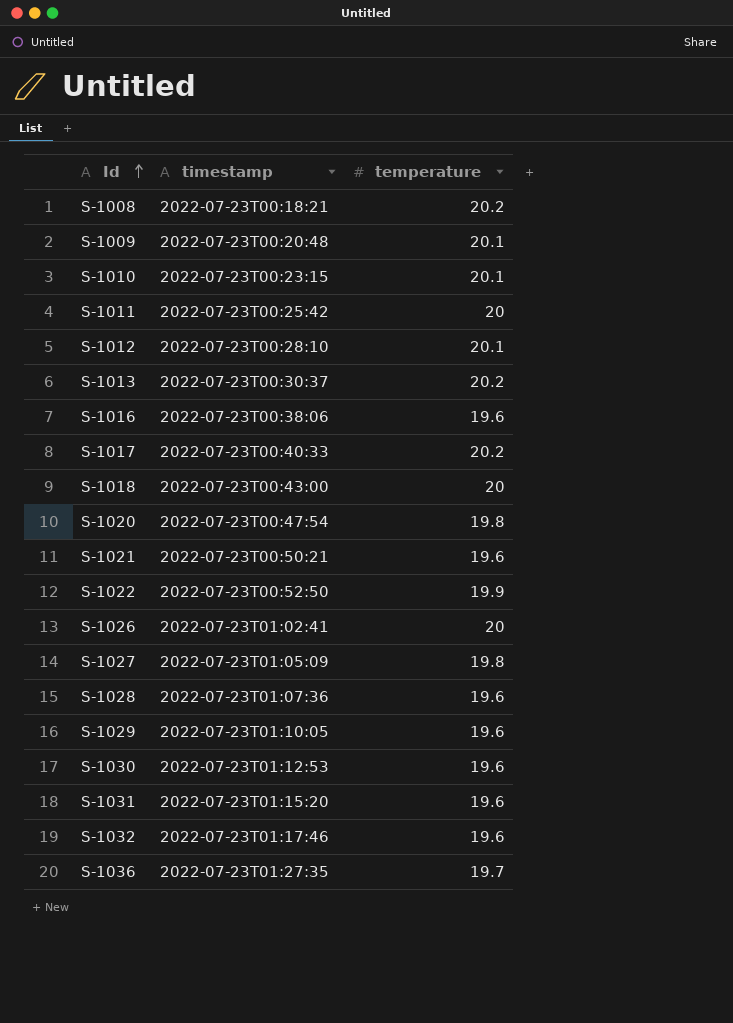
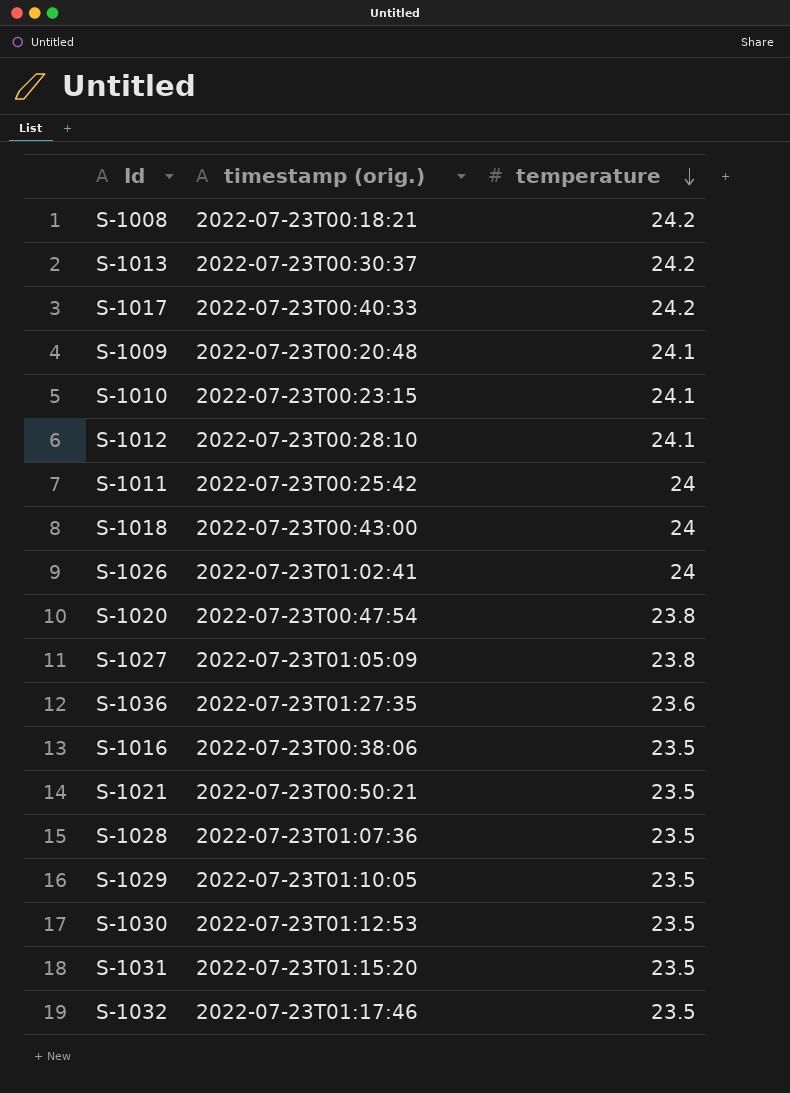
row order: Id ascending -> temperature descending
column name: timestamp -> timestamp (orig.)
row S-1022: 2022-07-23T00:52:50 | 19.9 -> none
S-1008 | temperature: 20.2 -> 24.2
S-1013 | temperature: 20.2 -> 24.2
S-1017 | temperature: 20.2 -> 24.2
S-1009 | temperature: 20.1 -> 24.1
S-1010 | temperature: 20.1 -> 24.1
S-1012 | temperature: 20.1 -> 24.1
S-1011 | temperature: 20 -> 24
S-1018 | temperature: 20 -> 24
S-1026 | temperature: 20 -> 24
S-1020 | temperature: 19.8 -> 23.8
S-1027 | temperature: 19.8 -> 23.8
S-1036 | temperature: 19.7 -> 23.6
S-1016 | temperature: 19.6 -> 23.5
S-1021 | temperature: 19.6 -> 23.5
S-1028 | temperature: 19.6 -> 23.5
S-1029 | temperature: 19.6 -> 23.5
S-1030 | temperature: 19.6 -> 23.5
S-1031 | temperature: 19.6 -> 23.5
S-1032 | temperature: 19.6 -> 23.5

